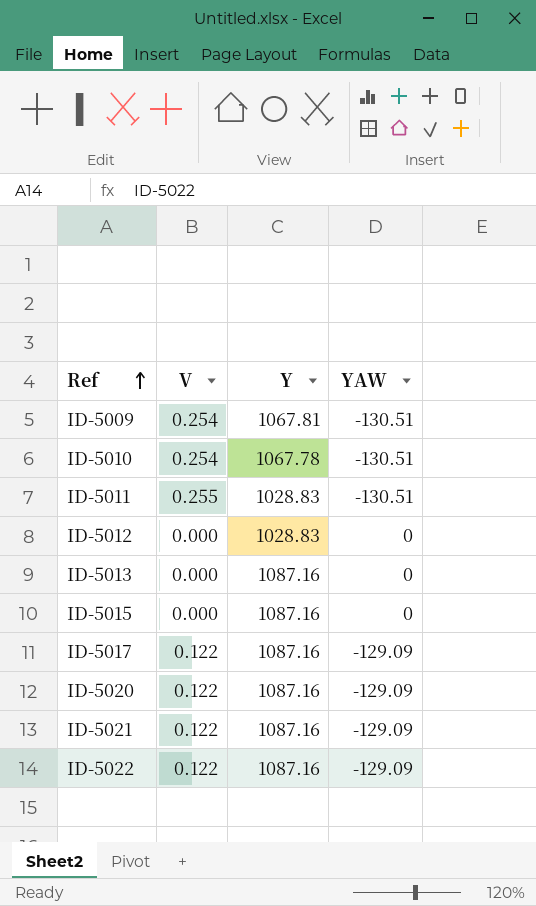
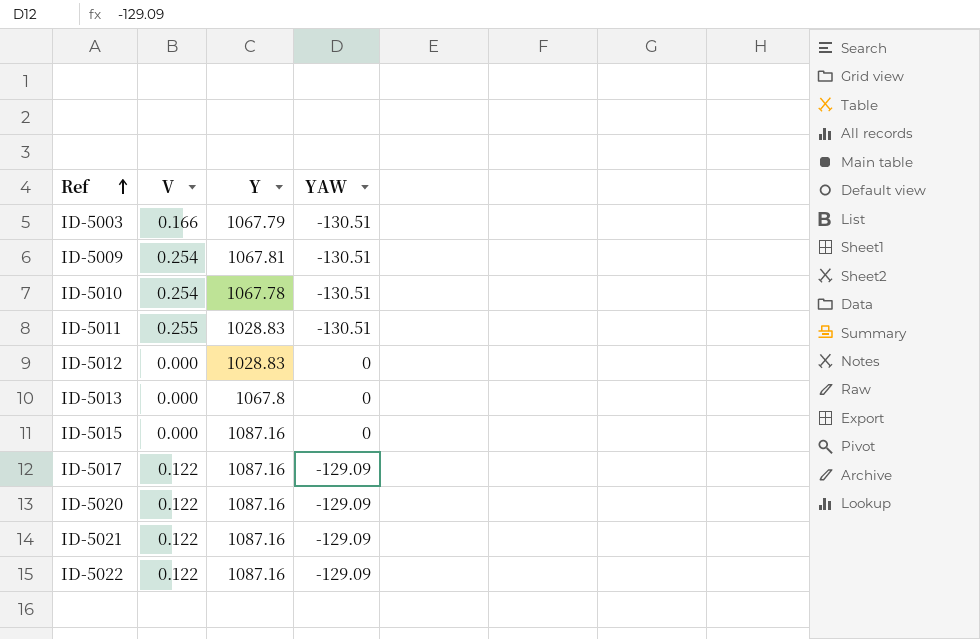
row ID-5003: none -> 0.166 | 1067.79 | -130.51
ID-5013 | Y: 1087.16 -> 1067.8

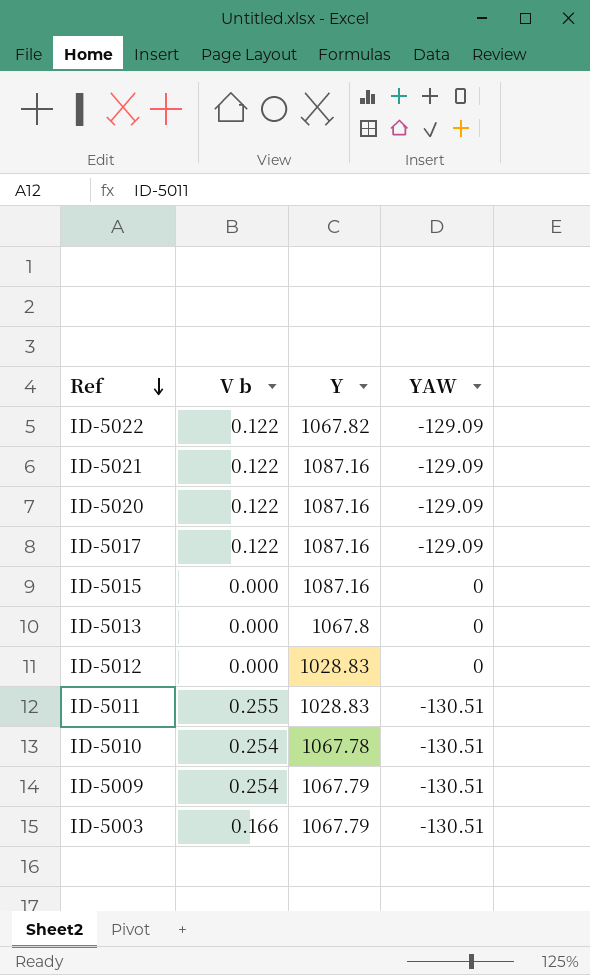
row order: Ref ascending -> Ref descending
column name: V -> V b
ID-5022 | Y: 1087.16 -> 1067.82
ID-5009 | Y: 1067.81 -> 1067.79

